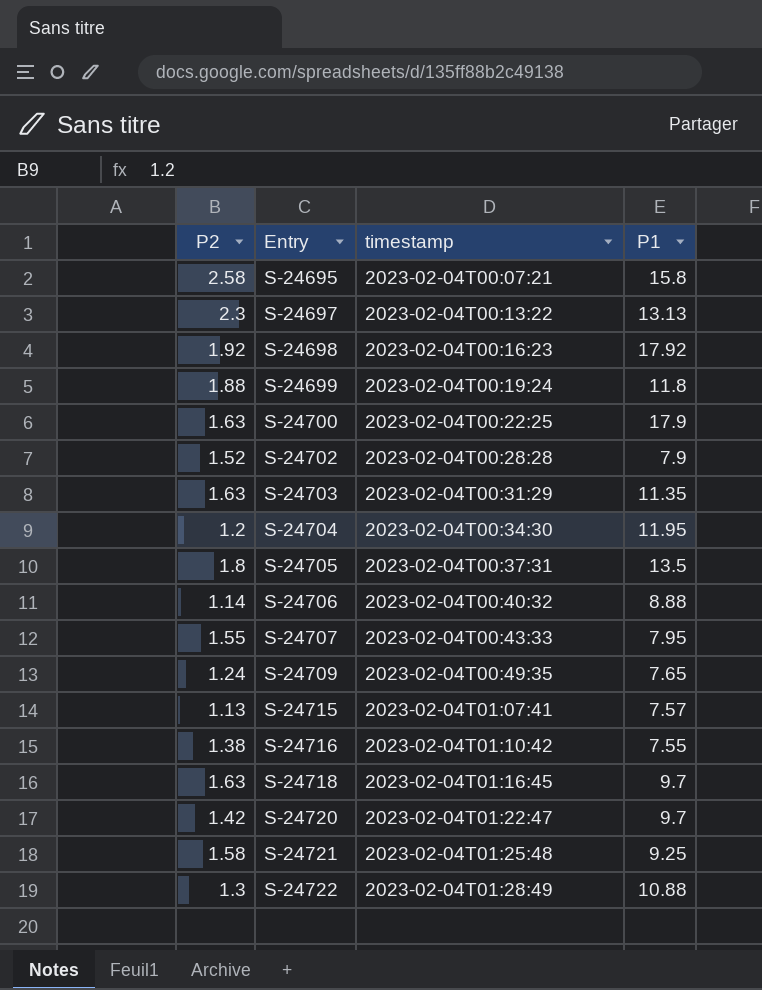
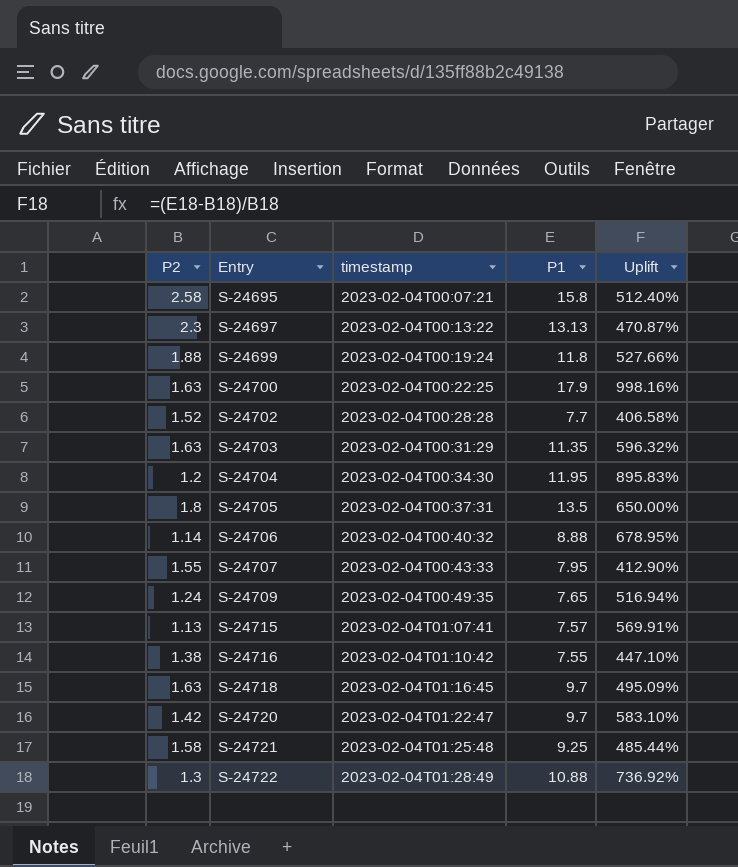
column Uplift | formula: none -> ([P1] - [P2]) / [P2]
row S-24698: 1.92 | 2023-02-04T00:16:23 | 17.92 -> none
S-24702 | P1: 7.9 -> 7.7

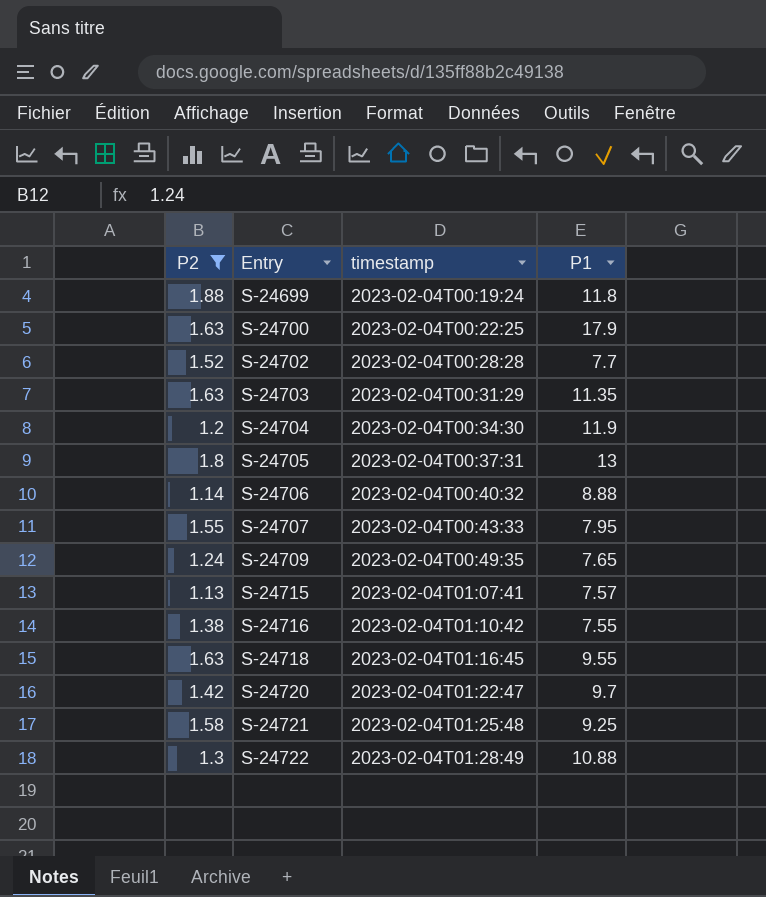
filter: none -> P2 <= 1.88
column Uplift | formula: ([P1] - [P2]) / [P2] -> none
S-24704 | P1: 11.95 -> 11.9
S-24705 | P1: 13.5 -> 13
S-24718 | P1: 9.7 -> 9.55

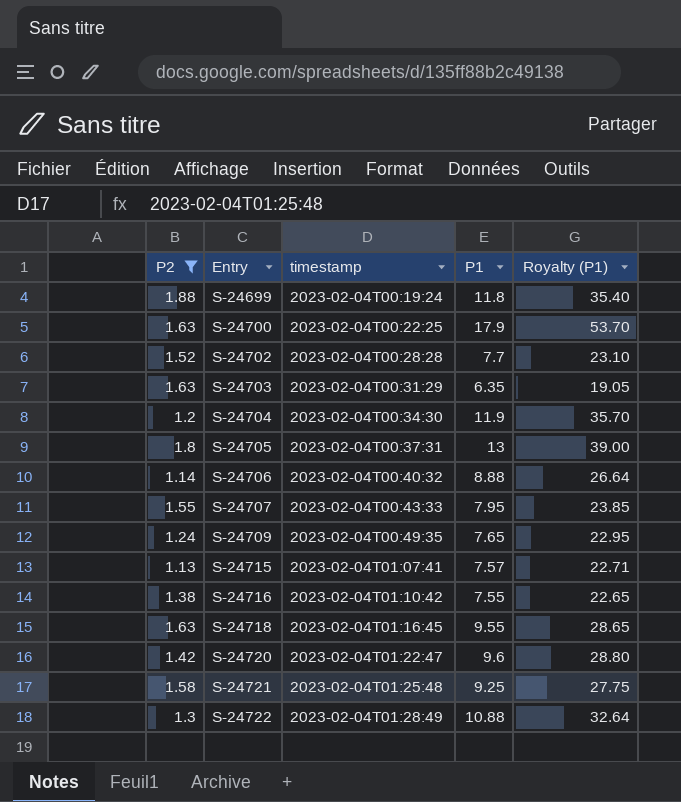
column Royalty (P1) | formula: none -> [P1] * 3
S-24703 | P1: 11.35 -> 6.35
S-24720 | P1: 9.7 -> 9.6

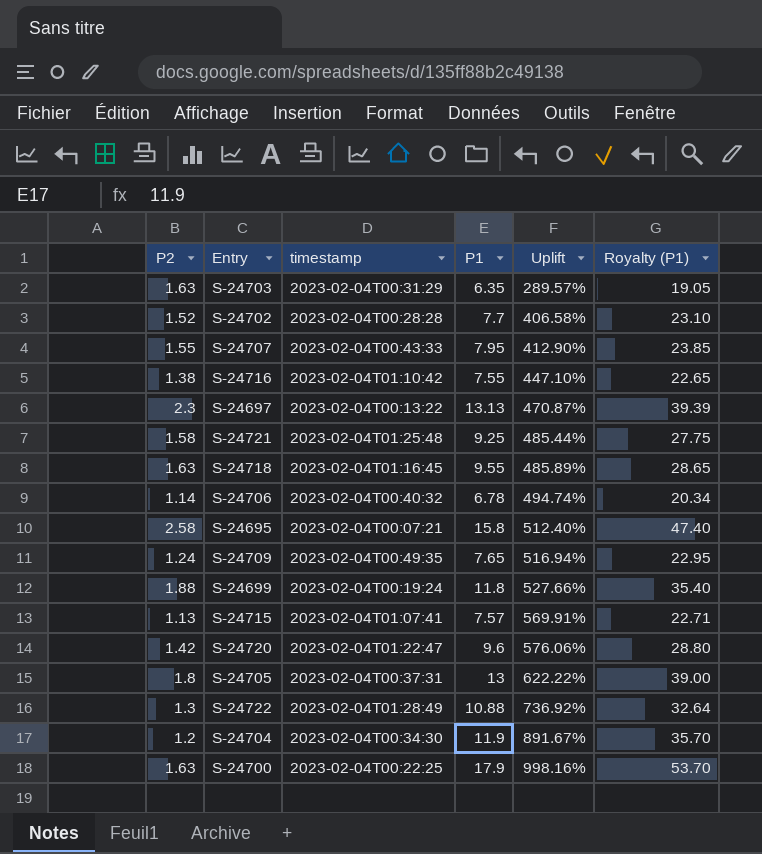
filter: P2 <= 1.88 -> none
row order: Entry ascending -> Uplift ascending
column Uplift | formula: none -> ([P1] - [P2]) / [P2]
S-24706 | P1: 8.88 -> 6.78
S-24706 | Royalty (P1): 26.64 -> 20.34

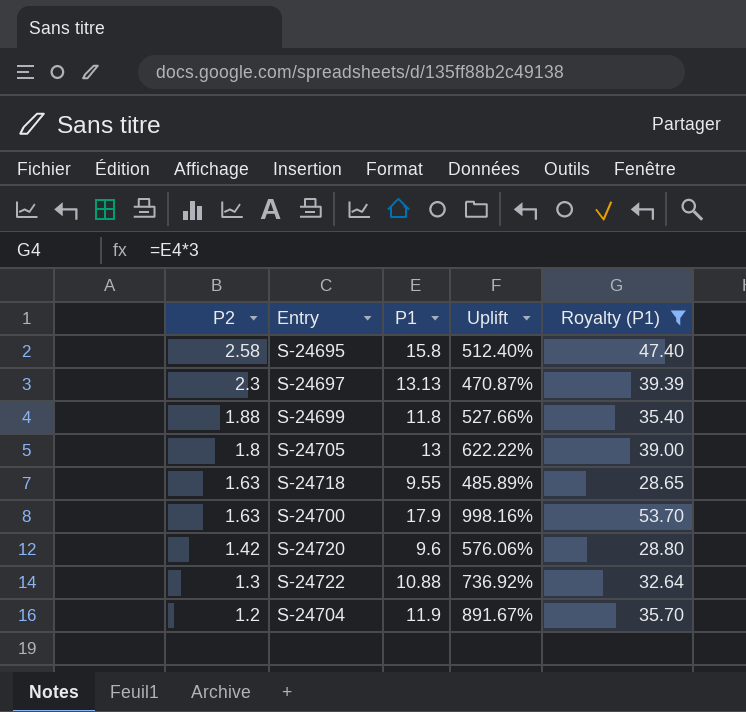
filter: none -> Royalty (P1) >= 28.65
row order: Uplift ascending -> P2 descending
column timestamp | position: 3 -> none

